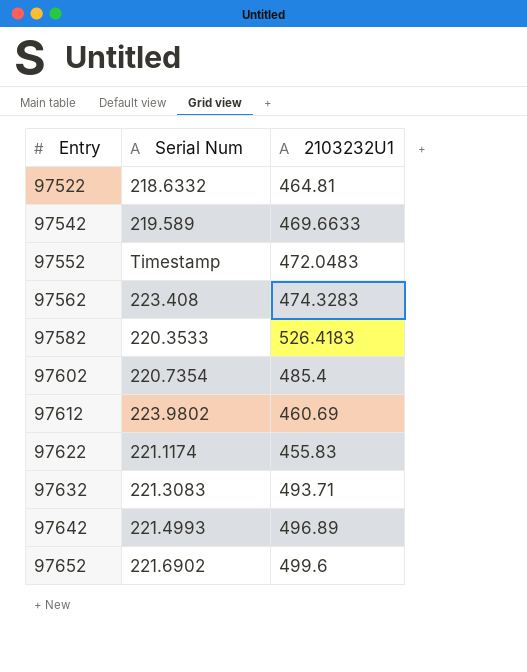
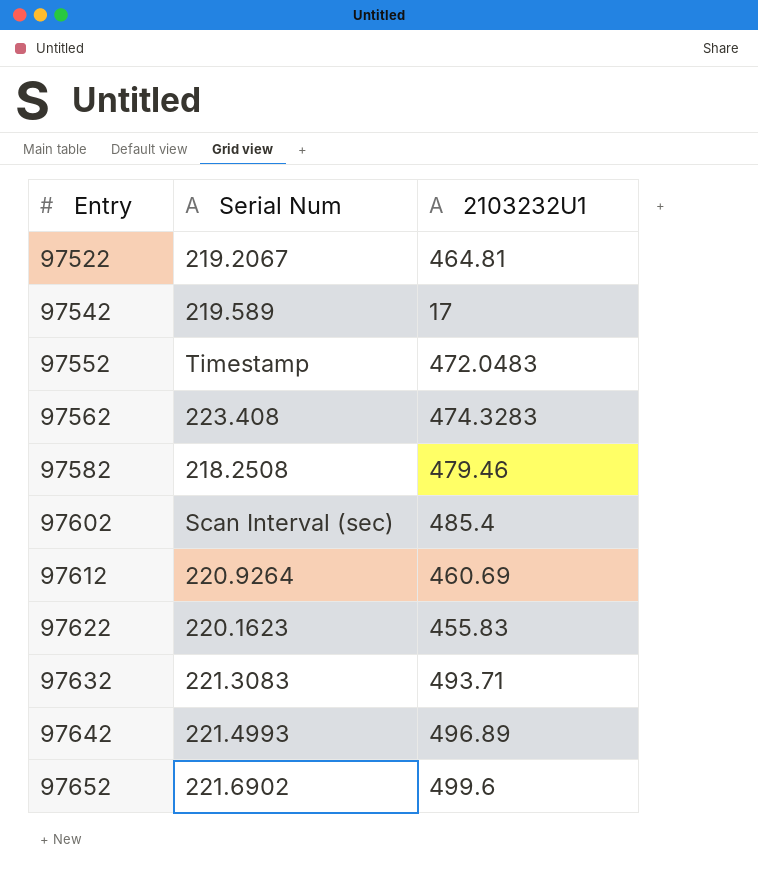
97522 | Serial Num: 218.6332 -> 219.2067
97542 | 2103232U1: 469.6633 -> 17
97582 | Serial Num: 220.3533 -> 218.2508
97582 | 2103232U1: 526.4183 -> 479.46
97602 | Serial Num: 220.7354 -> Scan Interval (sec)
97612 | Serial Num: 223.9802 -> 220.9264
97622 | Serial Num: 221.1174 -> 220.1623

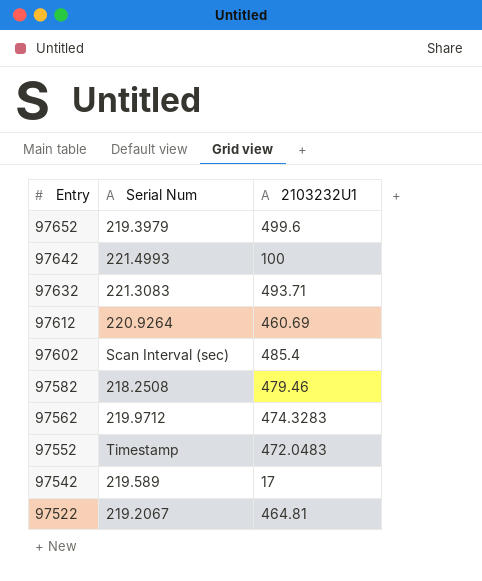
row order: Entry ascending -> Entry descending
row 97622: 220.1623 | 455.83 -> none
97652 | Serial Num: 221.6902 -> 219.3979
97642 | 2103232U1: 496.89 -> 100
97562 | Serial Num: 223.408 -> 219.9712

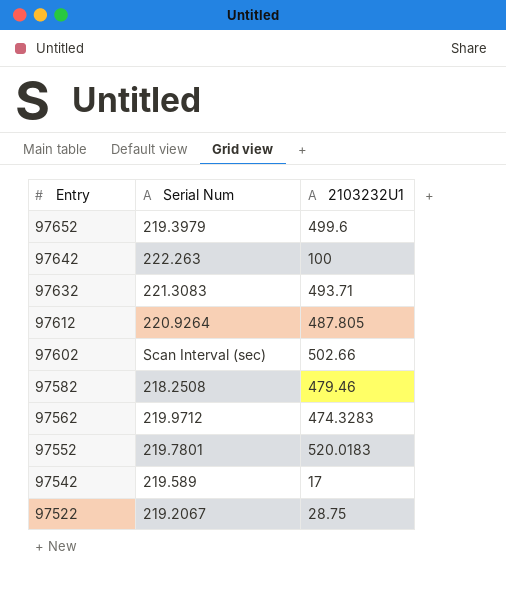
97642 | Serial Num: 221.4993 -> 222.263
97612 | 2103232U1: 460.69 -> 487.805
97602 | 2103232U1: 485.4 -> 502.66
97552 | Serial Num: Timestamp -> 219.7801
97552 | 2103232U1: 472.0483 -> 520.0183
97522 | 2103232U1: 464.81 -> 28.75

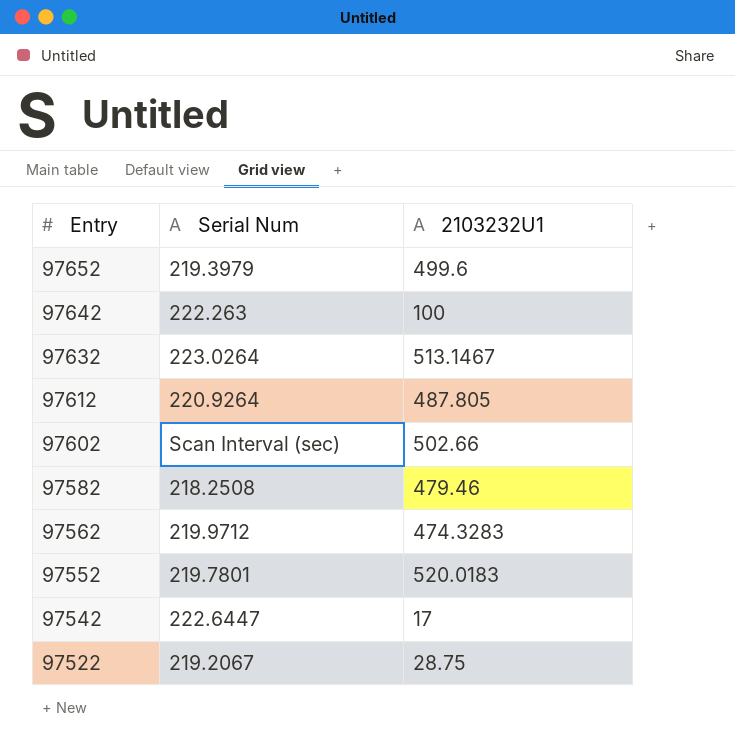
97632 | Serial Num: 221.3083 -> 223.0264
97632 | 2103232U1: 493.71 -> 513.1467
97542 | Serial Num: 219.589 -> 222.6447

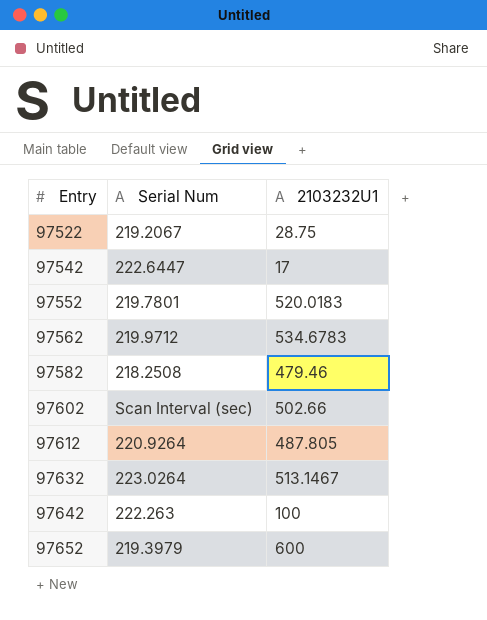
row order: Entry descending -> Entry ascending
97562 | 2103232U1: 474.3283 -> 534.6783
97652 | 2103232U1: 499.6 -> 600

